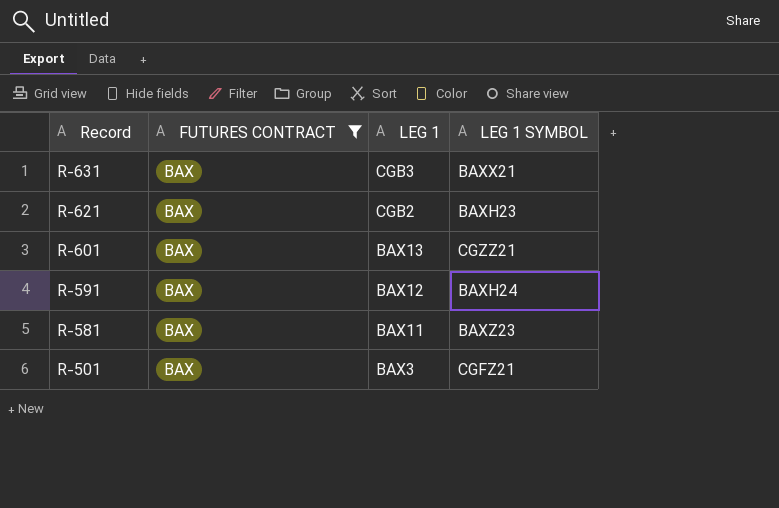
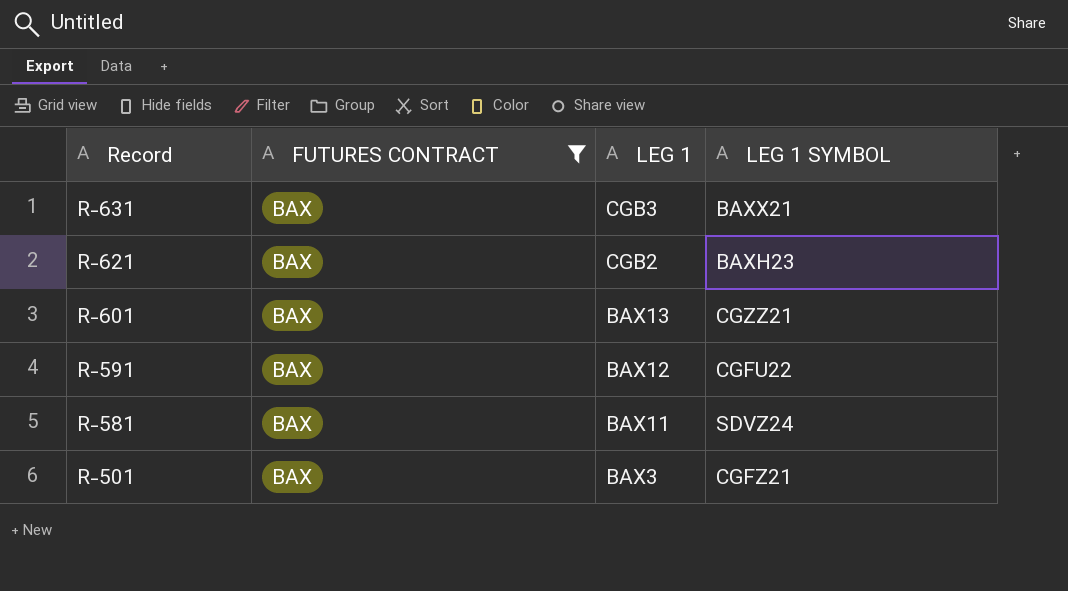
R-591 | LEG 1 SYMBOL: BAXH24 -> CGFU22
R-581 | LEG 1 SYMBOL: BAXZ23 -> SDVZ24

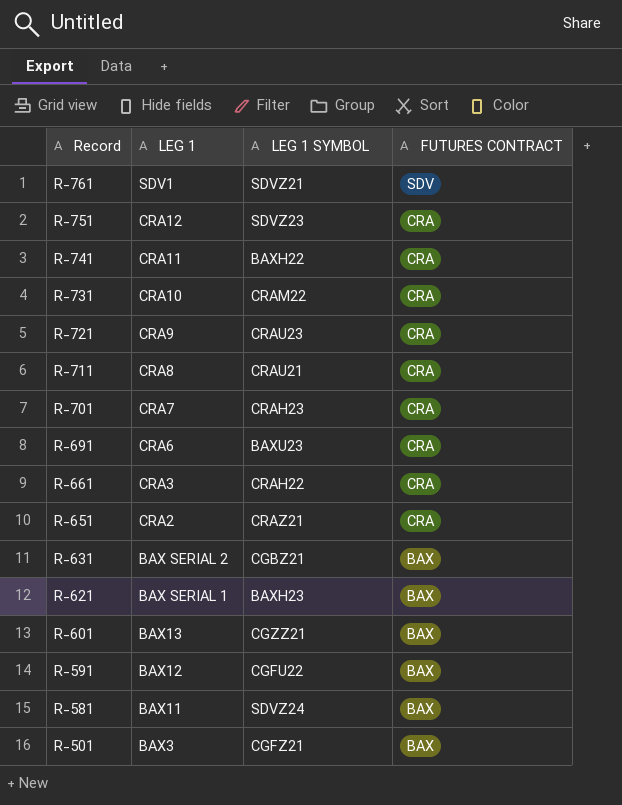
filter: FUTURES CONTRACT = BAX -> none
column FUTURES CONTRACT | position: 2 -> 4
R-631 | LEG 1: CGB3 -> BAX SERIAL 2
R-631 | LEG 1 SYMBOL: BAXX21 -> CGBZ21
R-621 | LEG 1: CGB2 -> BAX SERIAL 1

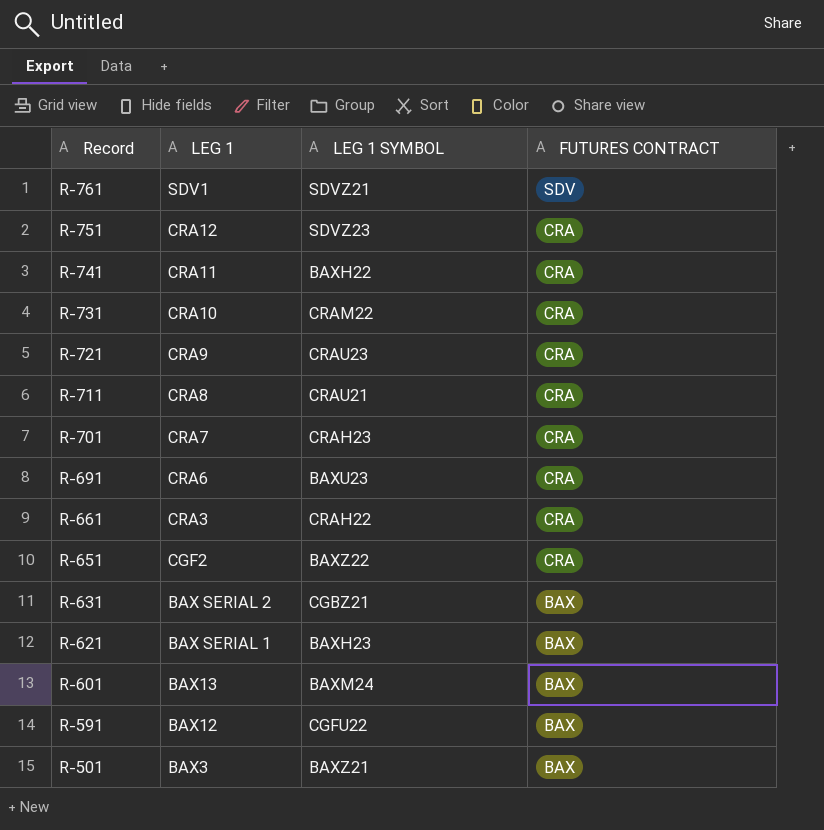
row R-581: BAX11 | SDVZ24 | BAX -> none
R-651 | LEG 1: CRA2 -> CGF2
R-651 | LEG 1 SYMBOL: CRAZ21 -> BAXZ22
R-601 | LEG 1 SYMBOL: CGZZ21 -> BAXM24
R-501 | LEG 1 SYMBOL: CGFZ21 -> BAXZ21

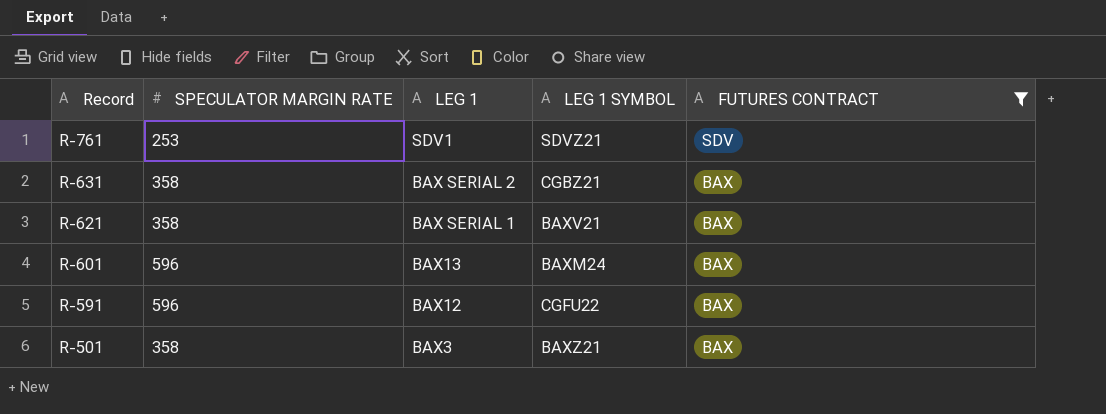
filter: none -> FUTURES CONTRACT != CRA
column SPECULATOR MARGIN RATE | position: none -> 2
R-621 | LEG 1 SYMBOL: BAXH23 -> BAXV21

